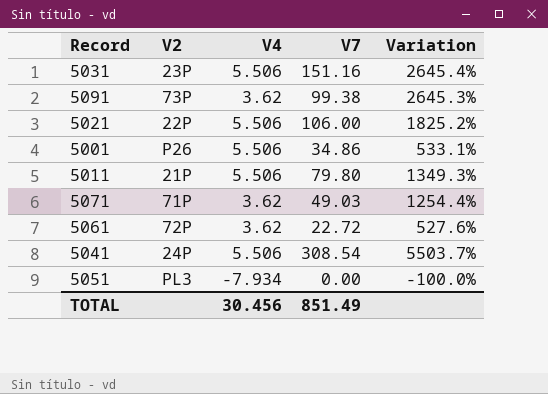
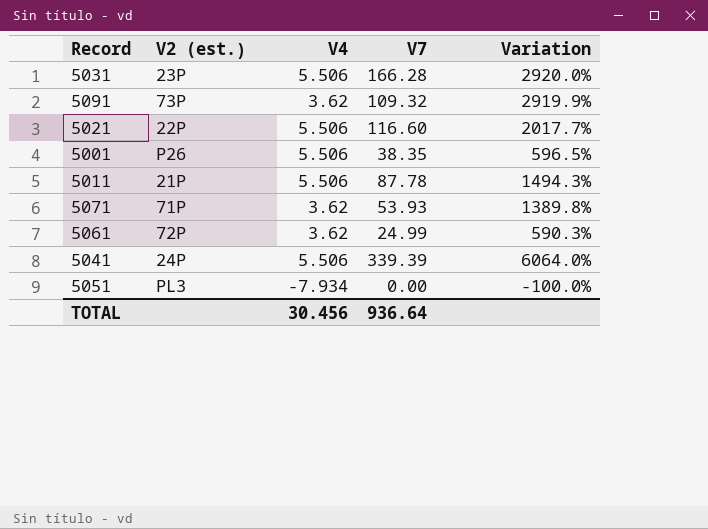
column name: V2 -> V2 (est.)
5031 | V7: 151.16 -> 166.28
5031 | Variation: 2645.4% -> 2920.0%
5091 | V7: 99.38 -> 109.32
5091 | Variation: 2645.3% -> 2919.9%
5021 | V7: 106.00 -> 116.60
5021 | Variation: 1825.2% -> 2017.7%
5001 | V7: 34.86 -> 38.35
5001 | Variation: 533.1% -> 596.5%
5011 | V7: 79.80 -> 87.78
5011 | Variation: 1349.3% -> 1494.3%
5071 | V7: 49.03 -> 53.93
5071 | Variation: 1254.4% -> 1389.8%
5061 | V7: 22.72 -> 24.99
5061 | Variation: 527.6% -> 590.3%
5041 | V7: 308.54 -> 339.39
5041 | Variation: 5503.7% -> 6064.0%
TOTAL | V7: 851.49 -> 936.64

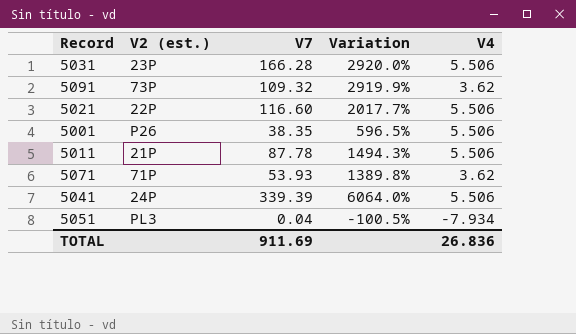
column V4 | position: 3 -> 5
row 5061: 72P | 3.62 | 24.99 | 590.3% -> none
5051 | V7: 0.00 -> 0.04
5051 | Variation: -100.0% -> -100.5%
TOTAL | V7: 936.64 -> 911.69
TOTAL | V4: 30.456 -> 26.836

